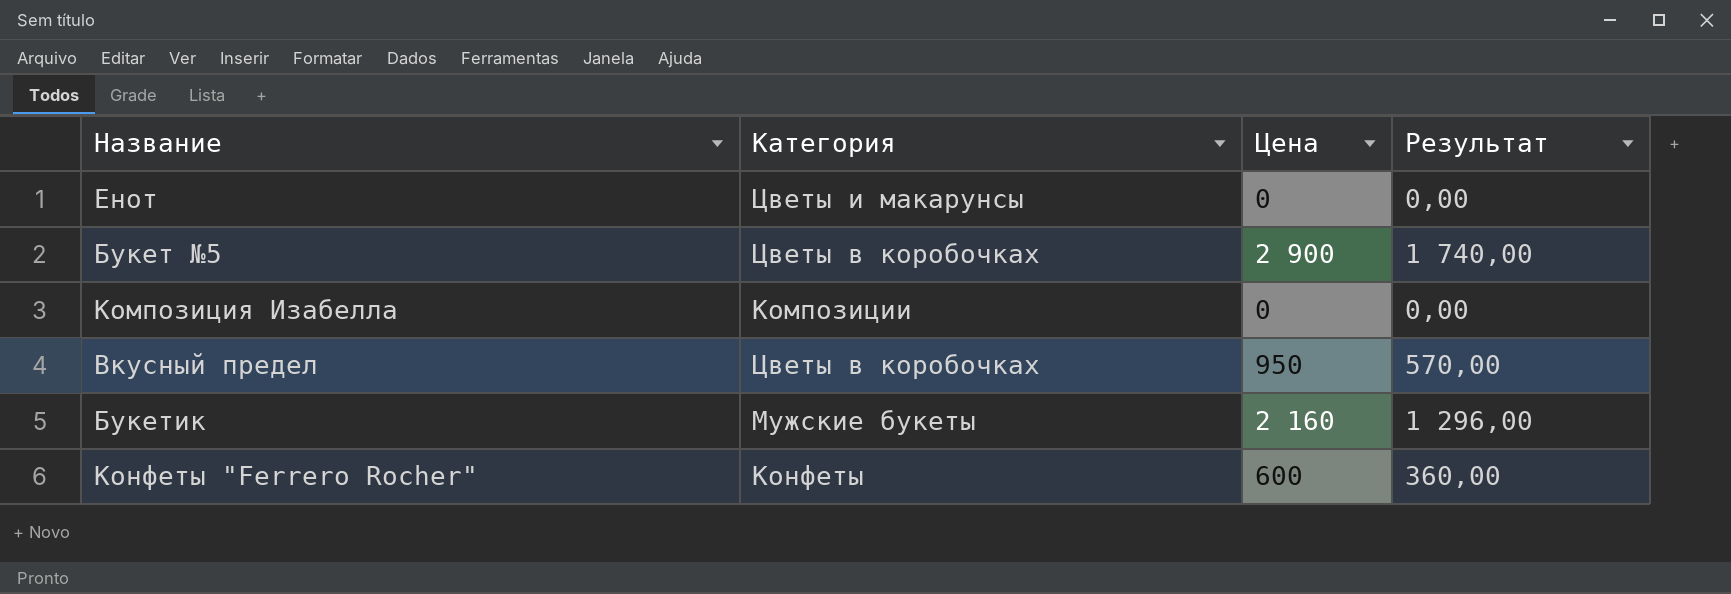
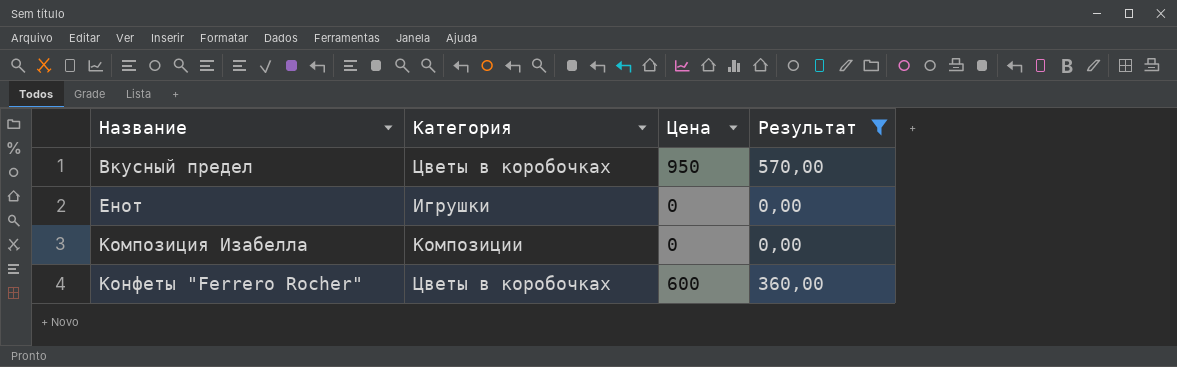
filter: none -> Результат <= 570,00
row order: none -> Название ascending
Енот | Категория: Цветы и макарунсы -> Игрушки
Конфеты "Ferrero Rocher" | Категория: Конфеты -> Цветы в коробочках

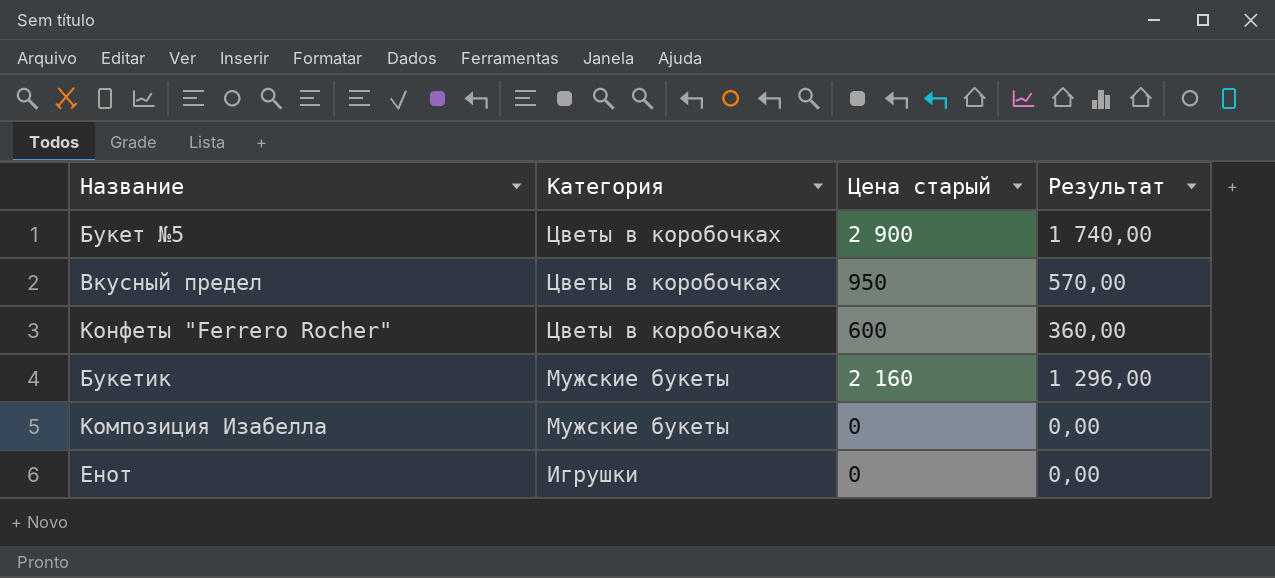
filter: Результат <= 570,00 -> none
row order: Название ascending -> Категория descending
column name: Цена -> Цена старый
Композиция Изабелла | Категория: Композиции -> Мужские букеты

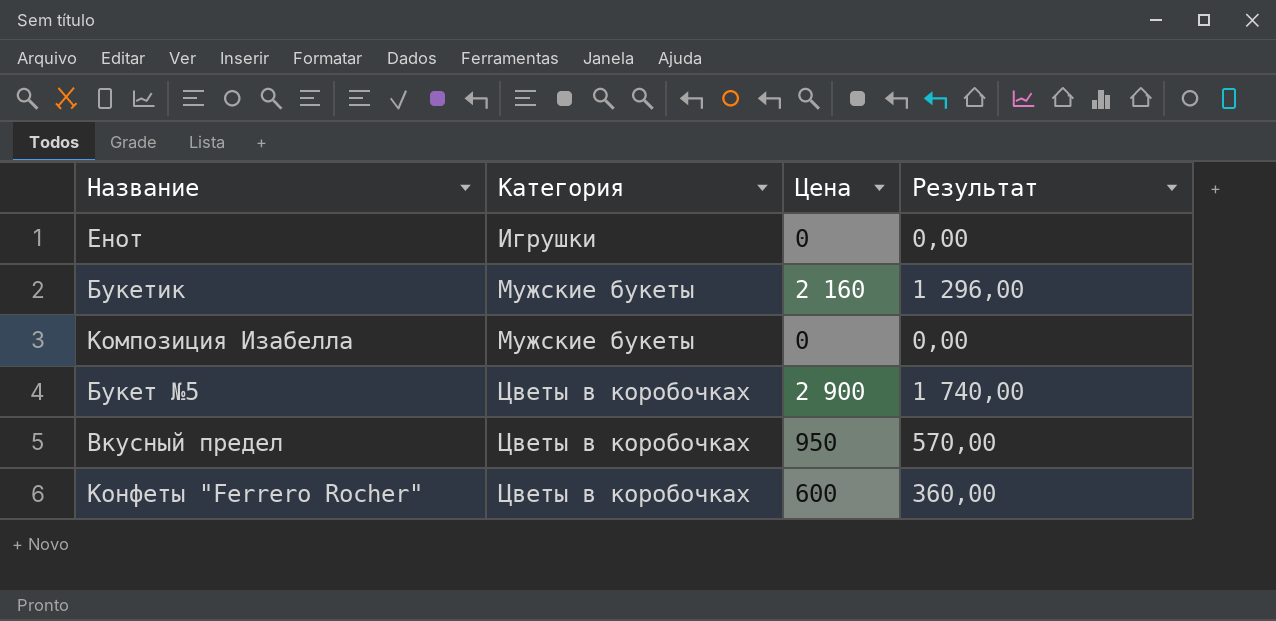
row order: Категория descending -> Категория ascending
column name: Цена старый -> Цена

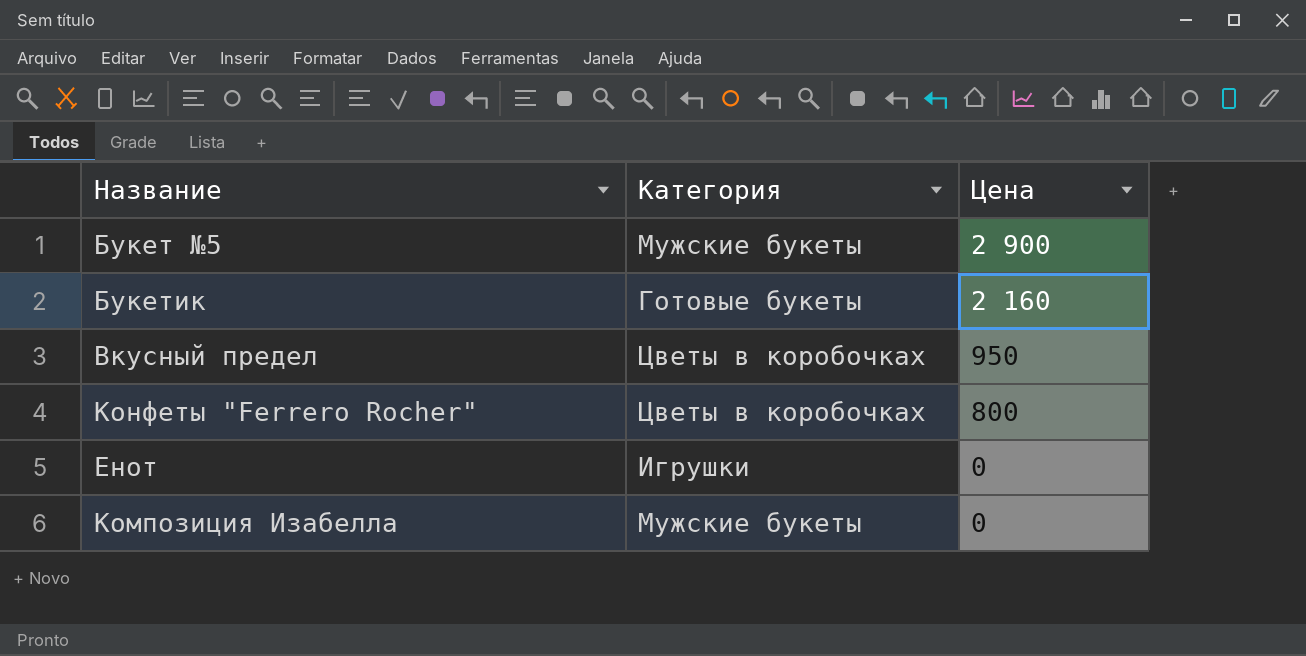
row order: Категория ascending -> Цена descending
column Результат | formula: [Цена] * 0,6 -> none
Букет №5 | Категория: Цветы в коробочках -> Мужские букеты
Букетик | Категория: Мужские букеты -> Готовые букеты
Конфеты "Ferrero Rocher" | Цена: 600 -> 800

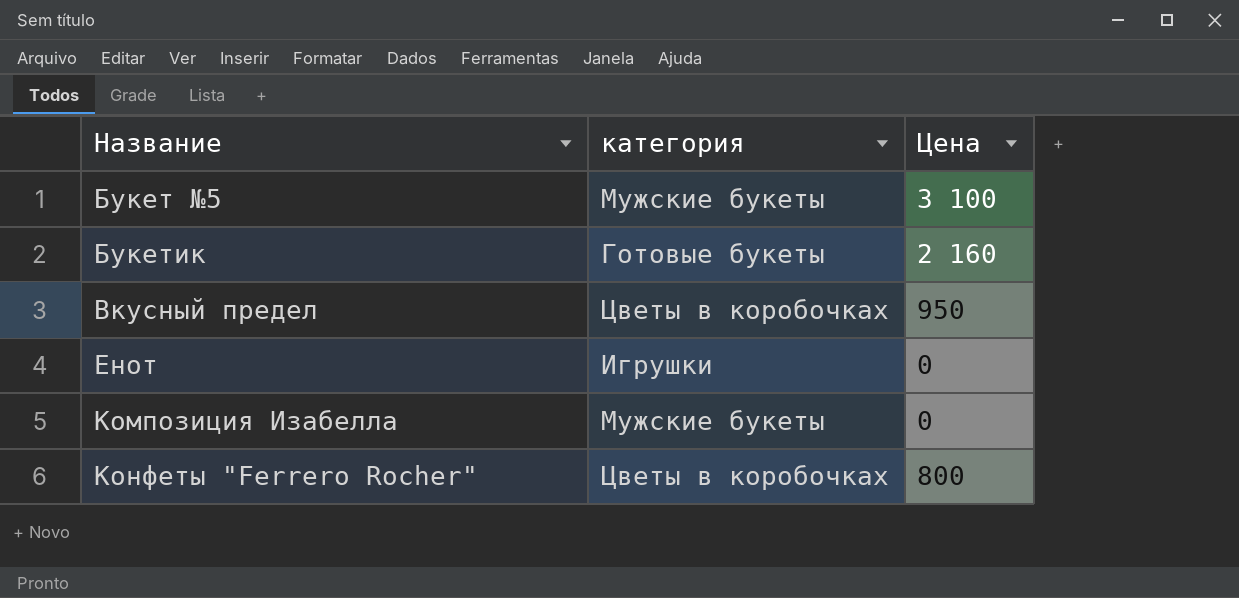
row order: Цена descending -> Название ascending
column name: Категория -> категория
Букет №5 | Цена: 2 900 -> 3 100

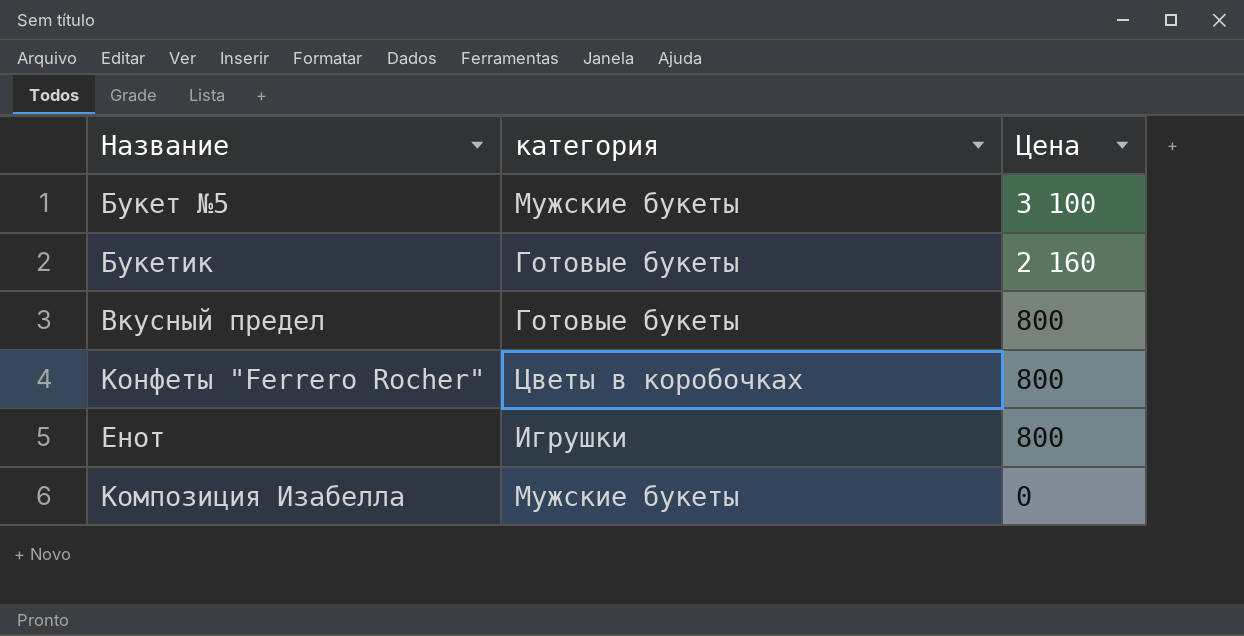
row order: Название ascending -> Цена descending
Вкусный предел | категория: Цветы в коробочках -> Готовые букеты
Вкусный предел | Цена: 950 -> 800
Енот | Цена: 0 -> 800

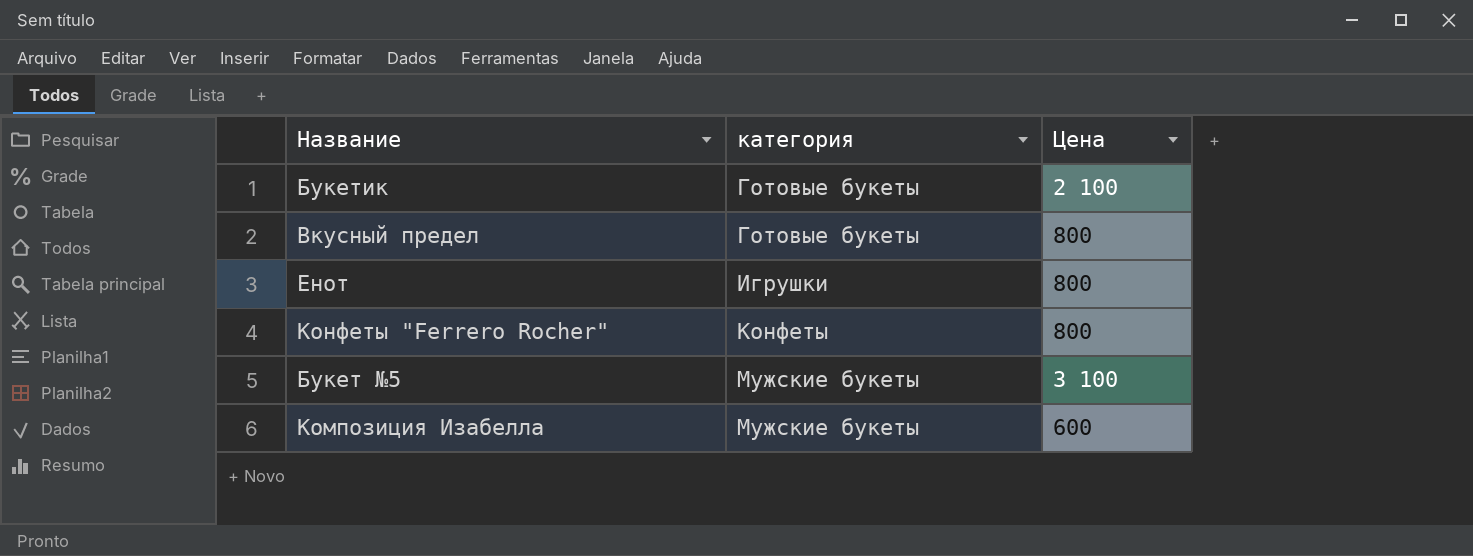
row order: Цена descending -> категория ascending
Букетик | Цена: 2 160 -> 2 100
Конфеты "Ferrero Rocher" | категория: Цветы в коробочках -> Конфеты
Композиция Изабелла | Цена: 0 -> 600

